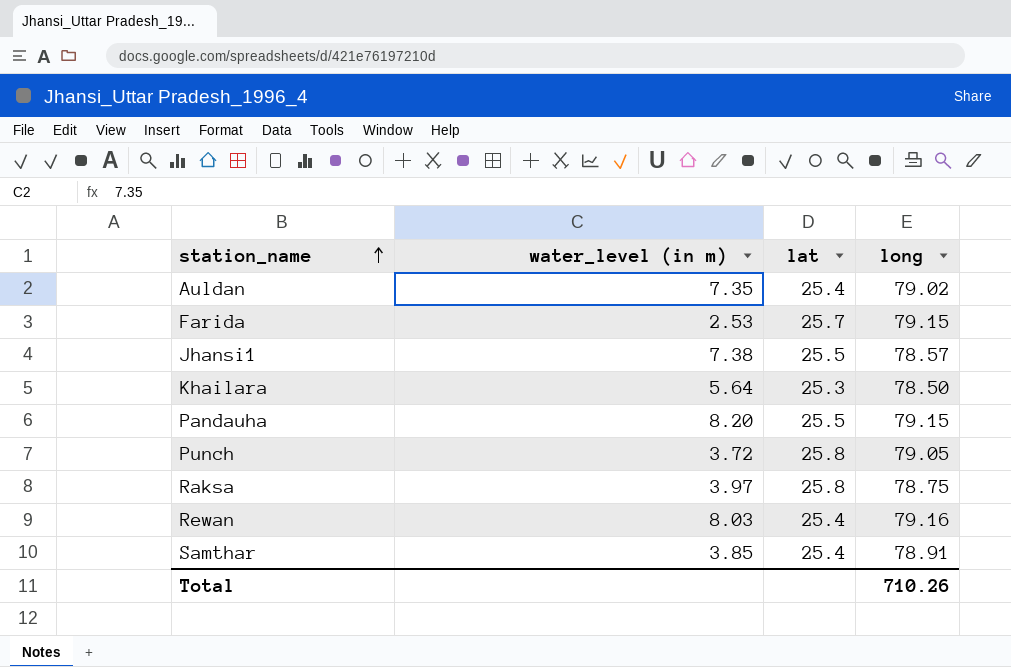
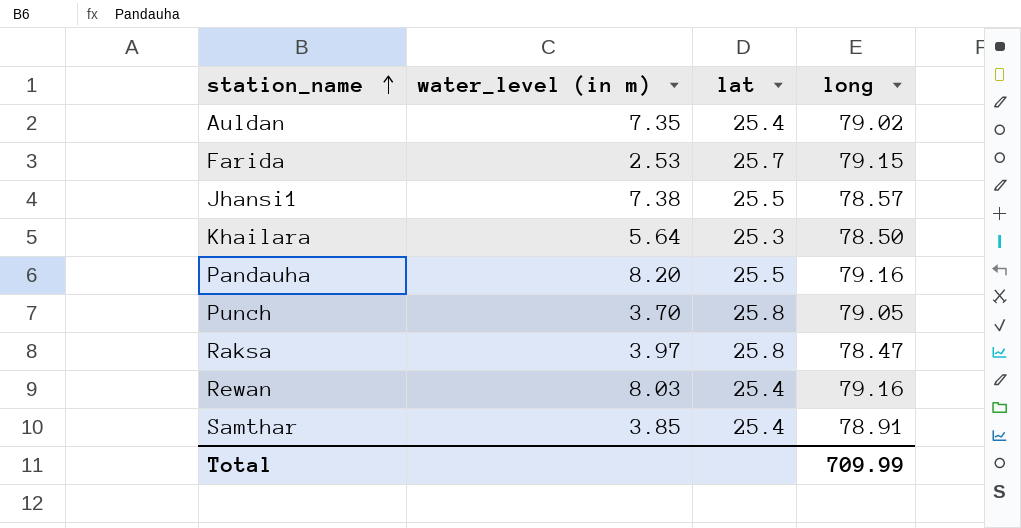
Pandauha | long: 79.15 -> 79.16
Punch | water_level (in m): 3.72 -> 3.70
Raksa | long: 78.75 -> 78.47
Total | long: 710.26 -> 709.99

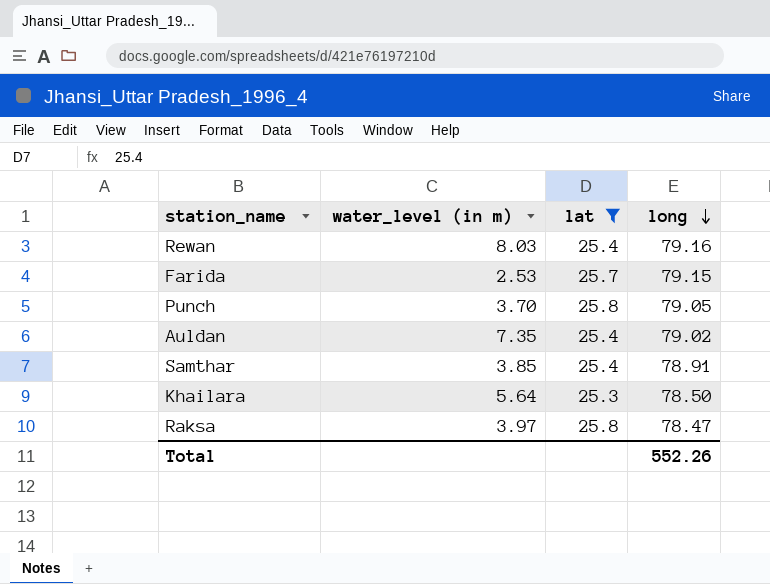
filter: none -> lat != 25.5
row order: station_name ascending -> long descending
Total | long: 709.99 -> 552.26

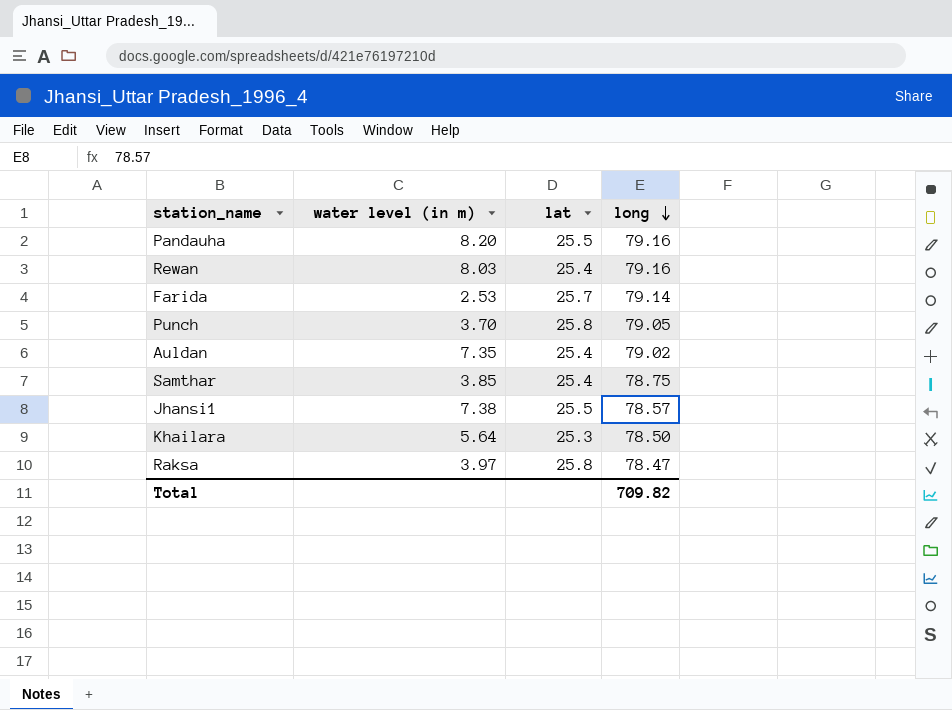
filter: lat != 25.5 -> none
column name: water_level (in m) -> water level (in m)
Farida | long: 79.15 -> 79.14
Samthar | long: 78.91 -> 78.75
Total | long: 552.26 -> 709.82

